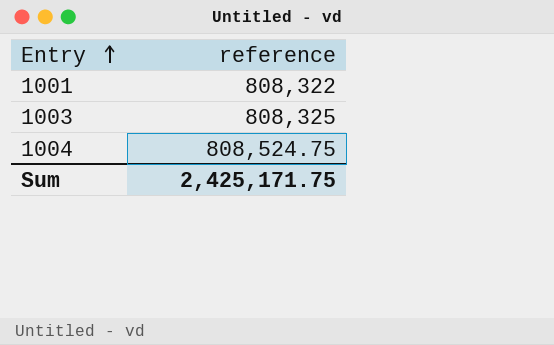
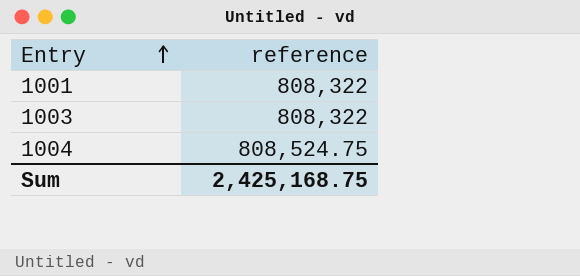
1003 | reference: 808,325 -> 808,322
Sum | reference: 2,425,171.75 -> 2,425,168.75

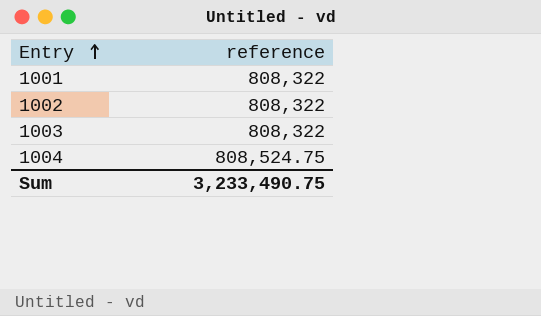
row 1002: none -> 808,322
Sum | reference: 2,425,168.75 -> 3,233,490.75

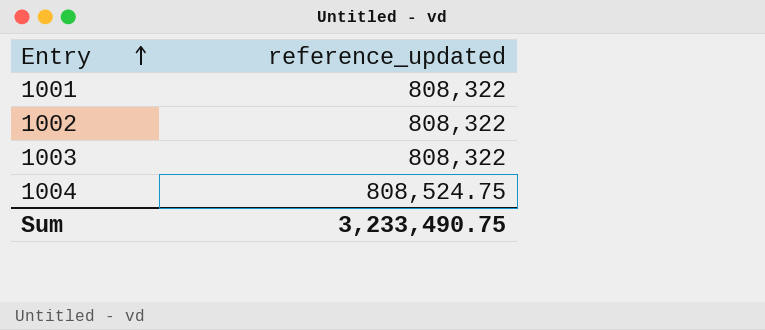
column name: reference -> reference_updated

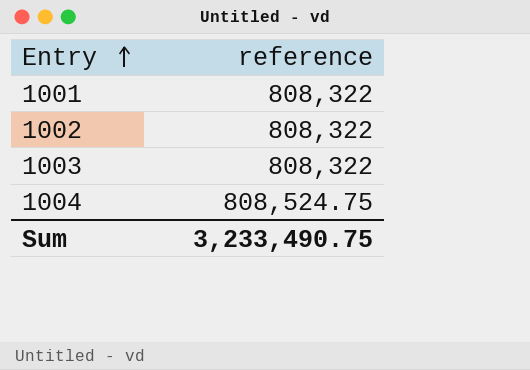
column name: reference_updated -> reference

